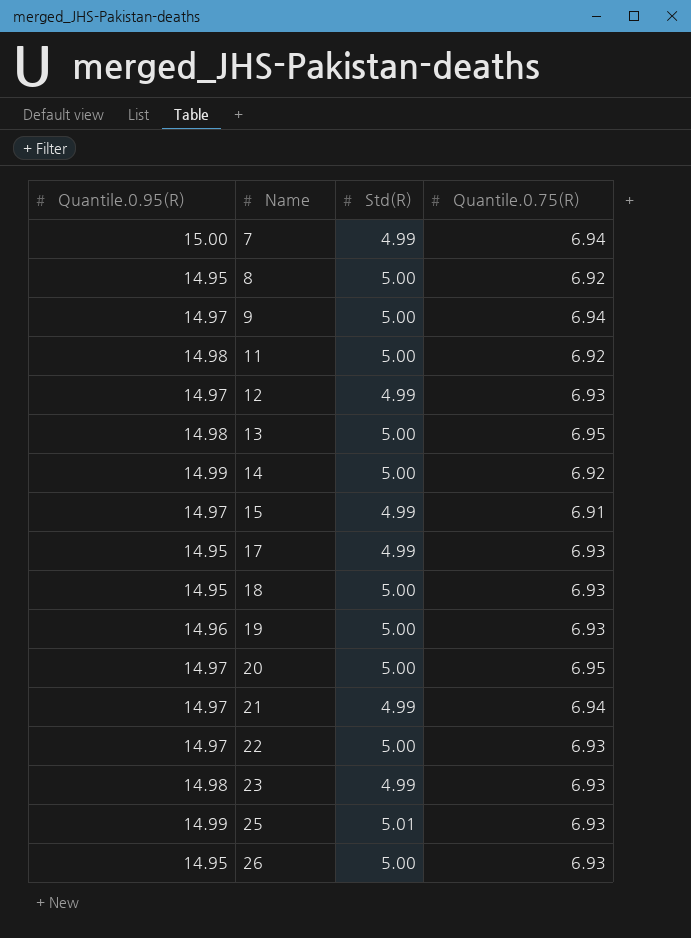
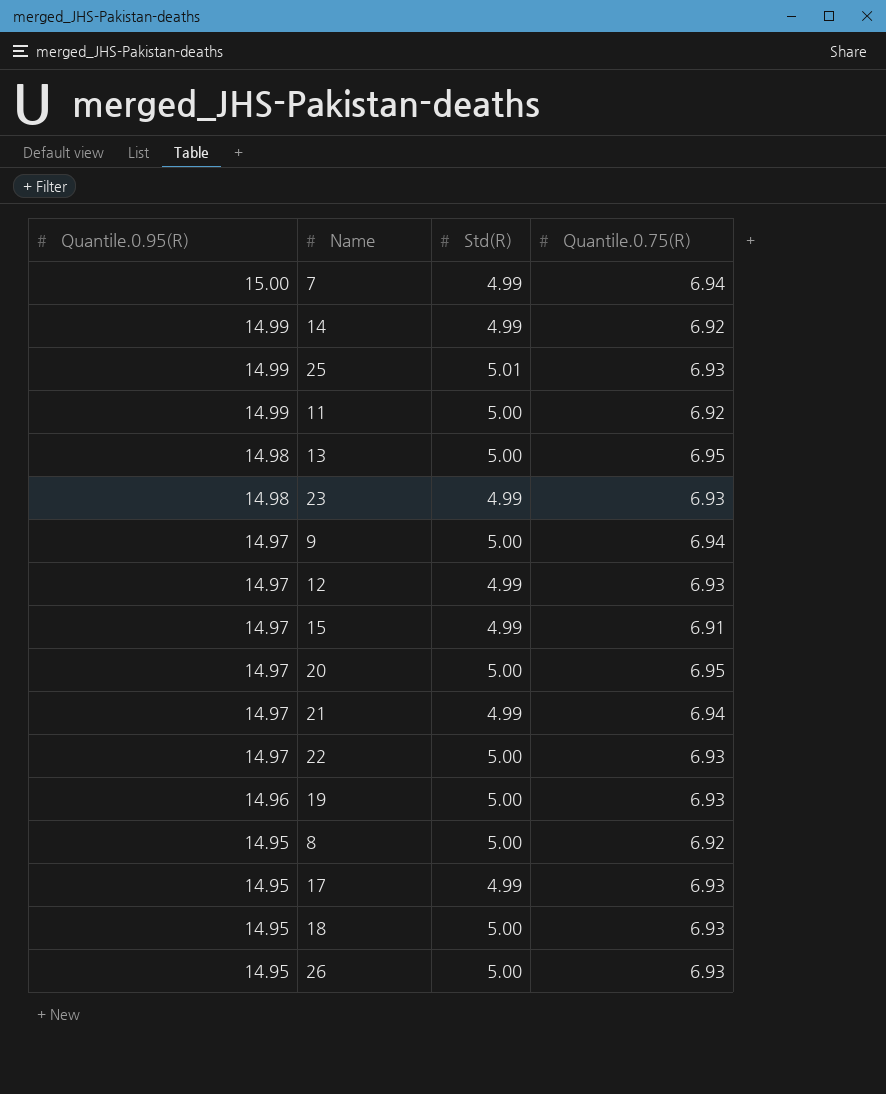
row order: Name ascending -> Quantile.0.95(R) descending
14 | Std(R): 5.00 -> 4.99
11 | Quantile.0.95(R): 14.98 -> 14.99

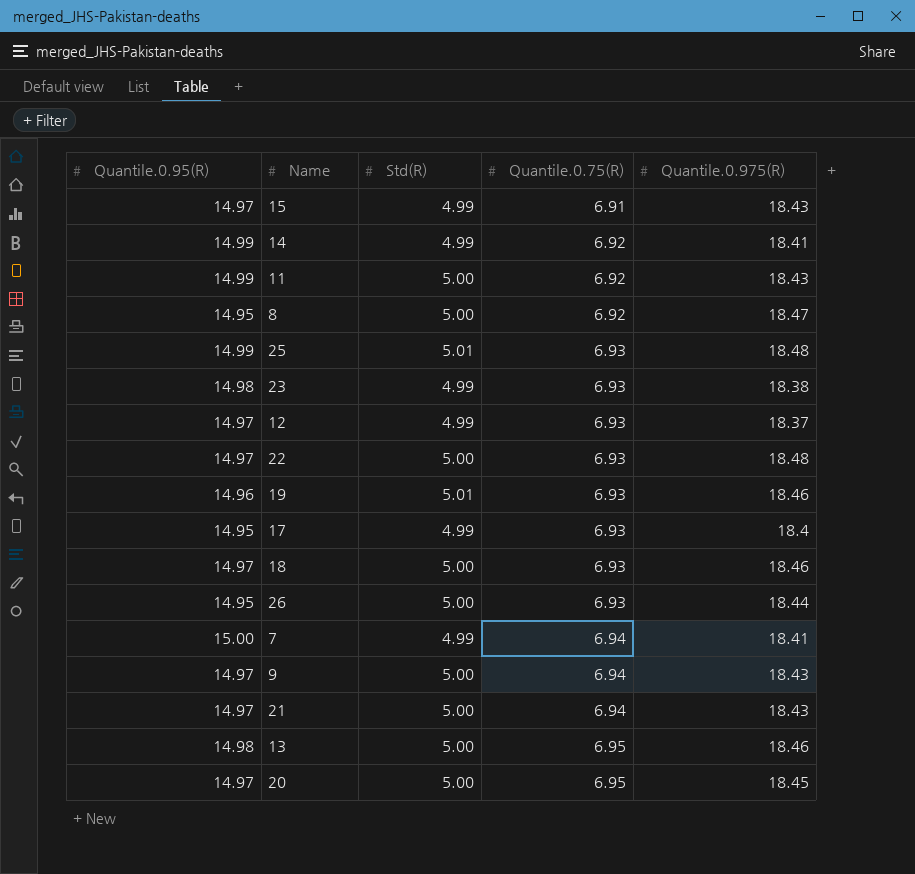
row order: Quantile.0.95(R) descending -> Quantile.0.75(R) ascending
column Quantile.0.975(R) | position: none -> 5
19 | Std(R): 5.00 -> 5.01
18 | Quantile.0.95(R): 14.95 -> 14.97
21 | Std(R): 4.99 -> 5.00

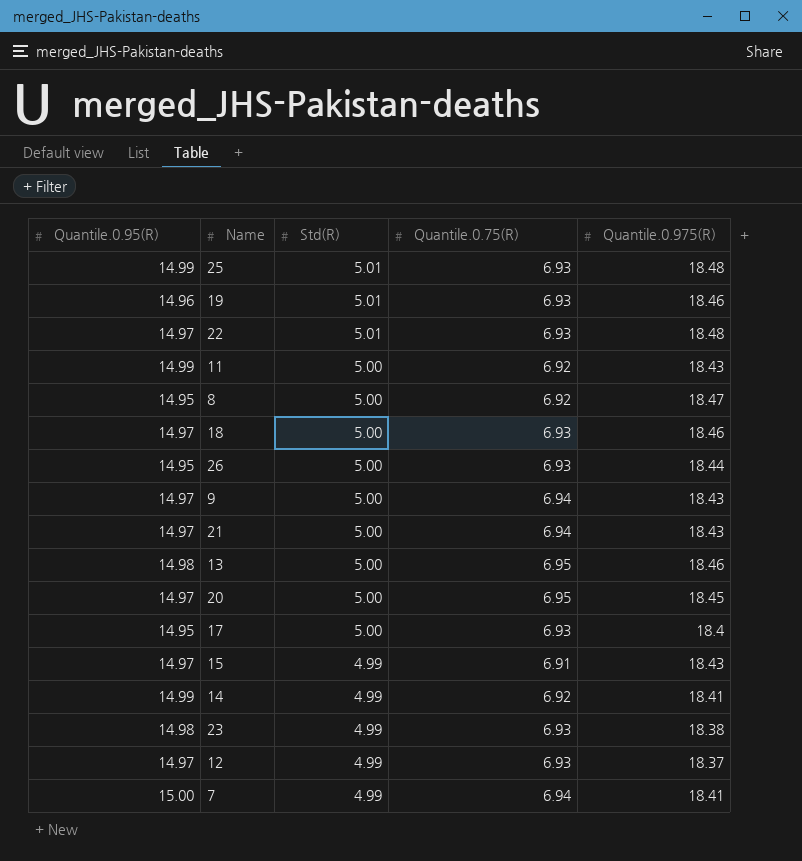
row order: Quantile.0.75(R) ascending -> Std(R) descending
22 | Std(R): 5.00 -> 5.01
17 | Std(R): 4.99 -> 5.00

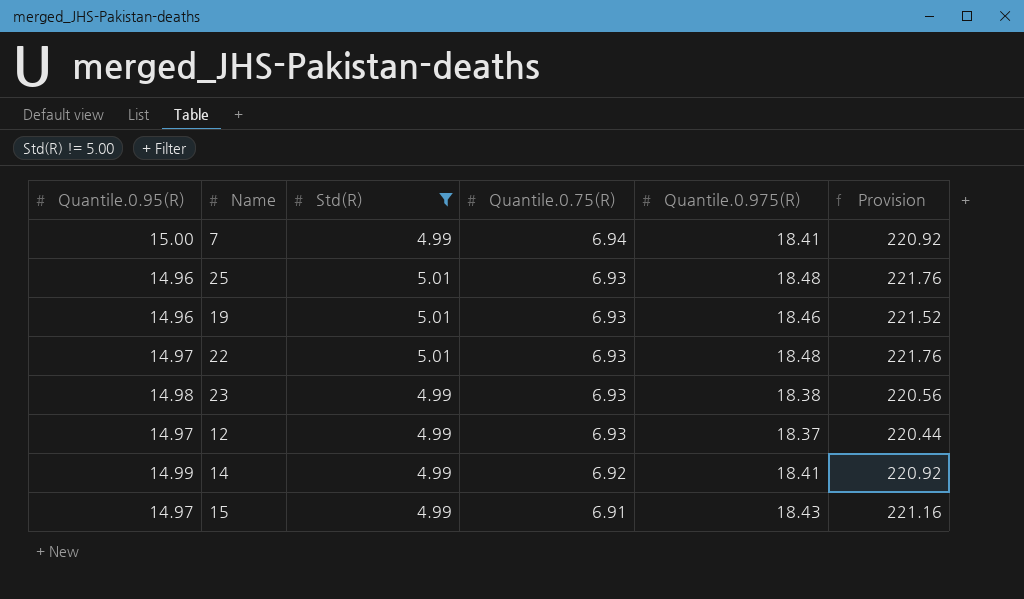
filter: none -> Std(R) != 5.00
row order: Std(R) descending -> Quantile.0.75(R) descending
column Provision | formula: none -> [Quantile.0.975(R)] * 12
25 | Quantile.0.95(R): 14.99 -> 14.96

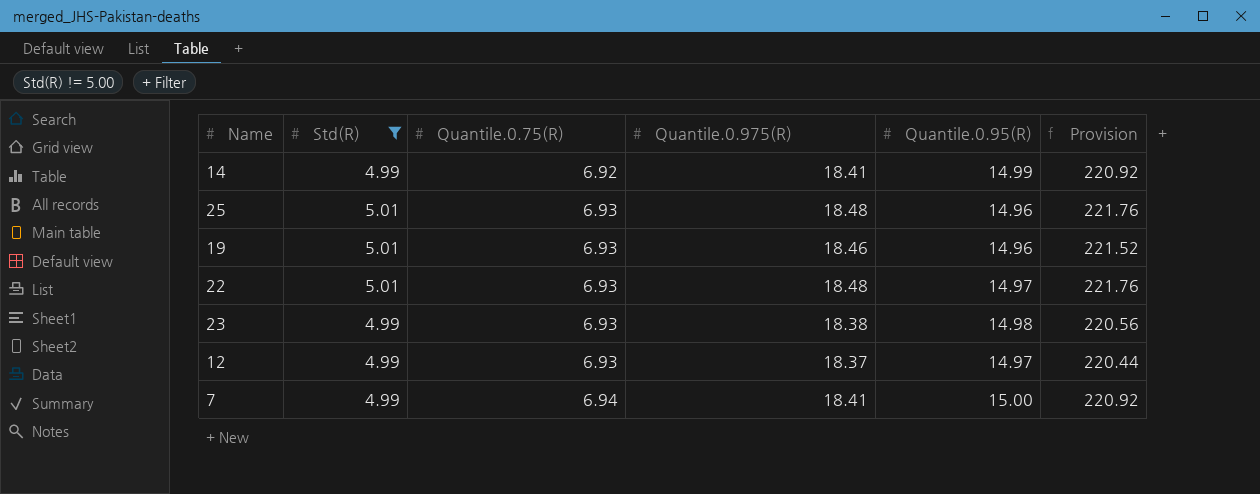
row order: Quantile.0.75(R) descending -> Quantile.0.75(R) ascending
column Quantile.0.95(R) | position: 1 -> 5
row 15: 14.97 | 4.99 | 6.91 | 18.43 | 221.16 -> none

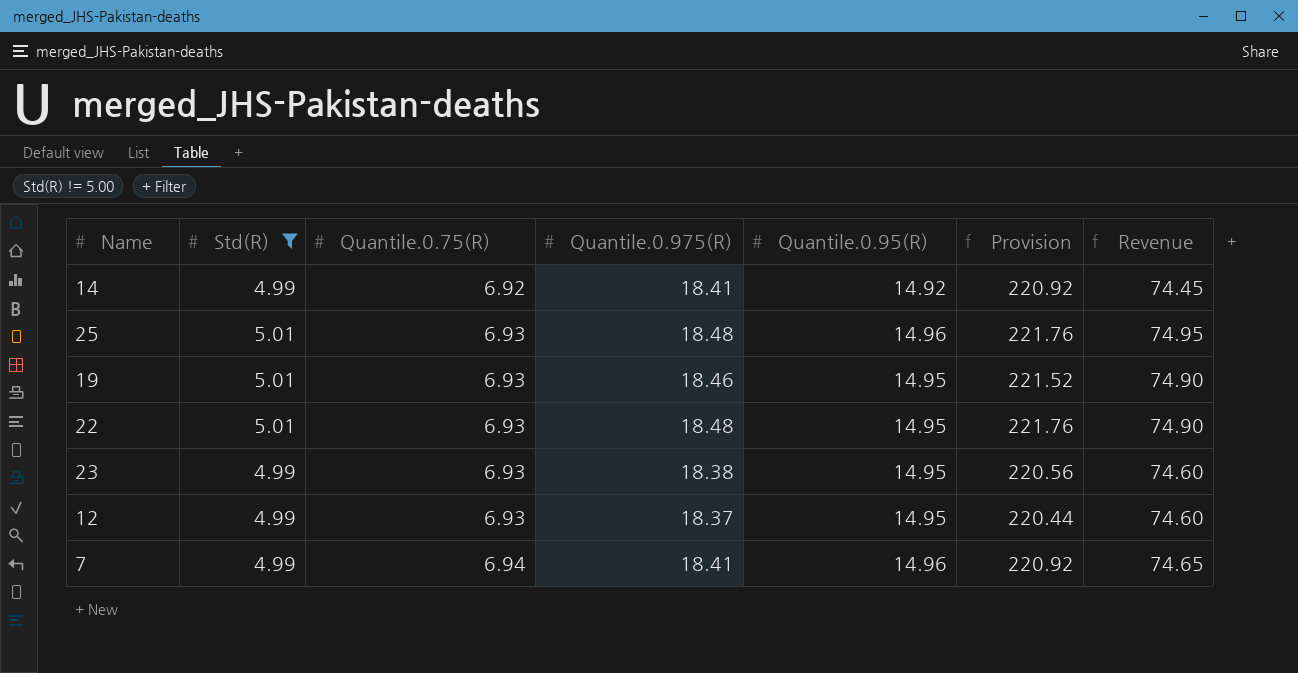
column Revenue | formula: none -> [Std(R)] * [Quantile.0.95(R)]
14 | Quantile.0.95(R): 14.99 -> 14.92
19 | Quantile.0.95(R): 14.96 -> 14.95
22 | Quantile.0.95(R): 14.97 -> 14.95
23 | Quantile.0.95(R): 14.98 -> 14.95
12 | Quantile.0.95(R): 14.97 -> 14.95
7 | Quantile.0.95(R): 15.00 -> 14.96

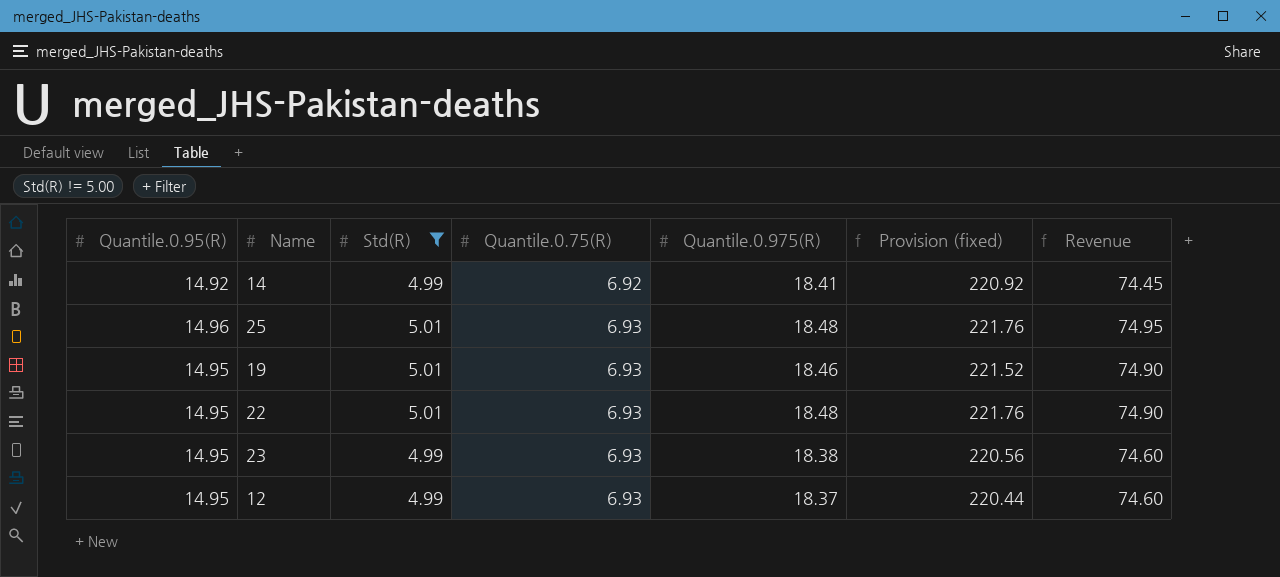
column Quantile.0.95(R) | position: 5 -> 1
column name: Provision -> Provision (fixed)
row 7: 4.99 | 6.94 | 18.41 | 14.96 | 220.92 | 74.65 -> none

